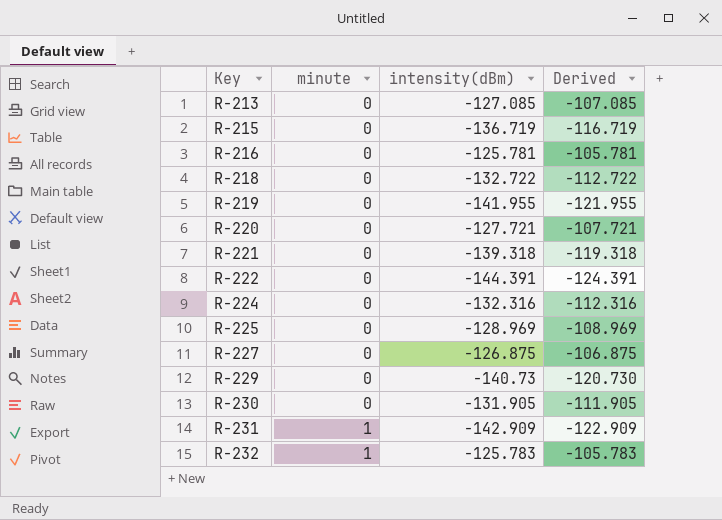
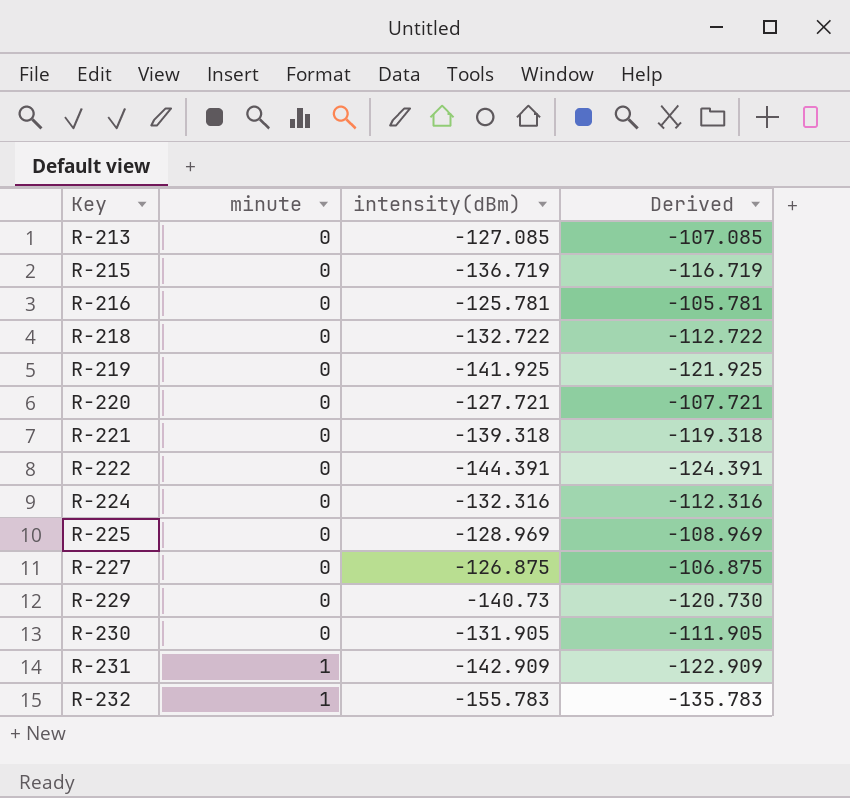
R-219 | intensity(dBm): -141.955 -> -141.925
R-219 | Derived: -121.955 -> -121.925
R-232 | intensity(dBm): -125.783 -> -155.783
R-232 | Derived: -105.783 -> -135.783

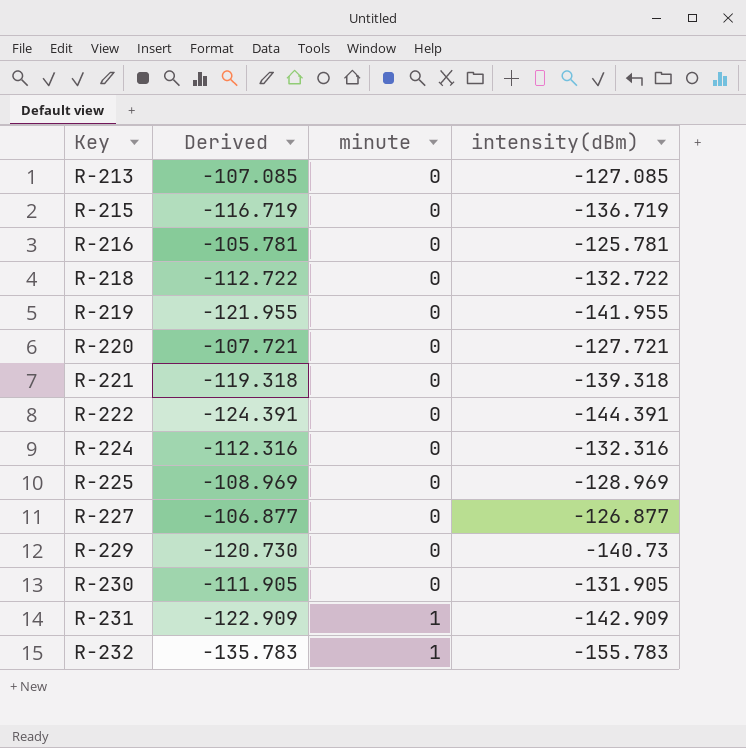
column Derived | position: 4 -> 2
R-219 | Derived: -121.925 -> -121.955
R-219 | intensity(dBm): -141.925 -> -141.955
R-227 | Derived: -106.875 -> -106.877
R-227 | intensity(dBm): -126.875 -> -126.877

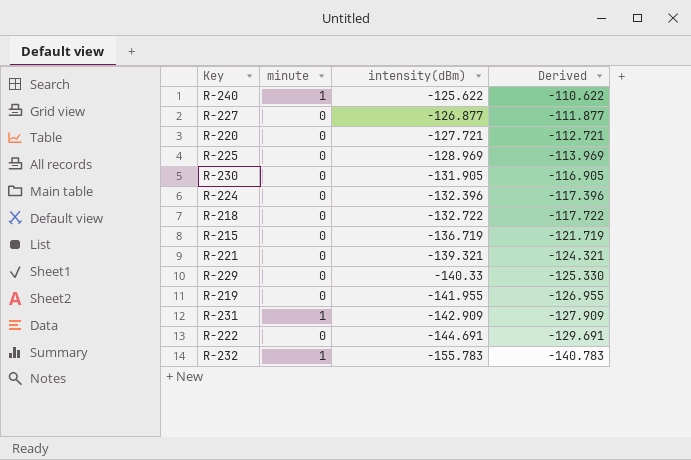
row order: Key ascending -> intensity(dBm) descending
column Derived | formula: [intensity(dBm)] + 20 -> [intensity(dBm)] + 15
column Derived | position: 2 -> 4
row R-213: -107.085 | 0 | -127.085 -> none
row R-216: -105.781 | 0 | -125.781 -> none
row R-240: none -> 1 | -125.622 | -110.622
R-224 | intensity(dBm): -132.316 -> -132.396
R-221 | intensity(dBm): -139.318 -> -139.321
R-229 | intensity(dBm): -140.73 -> -140.33
R-222 | intensity(dBm): -144.391 -> -144.691

